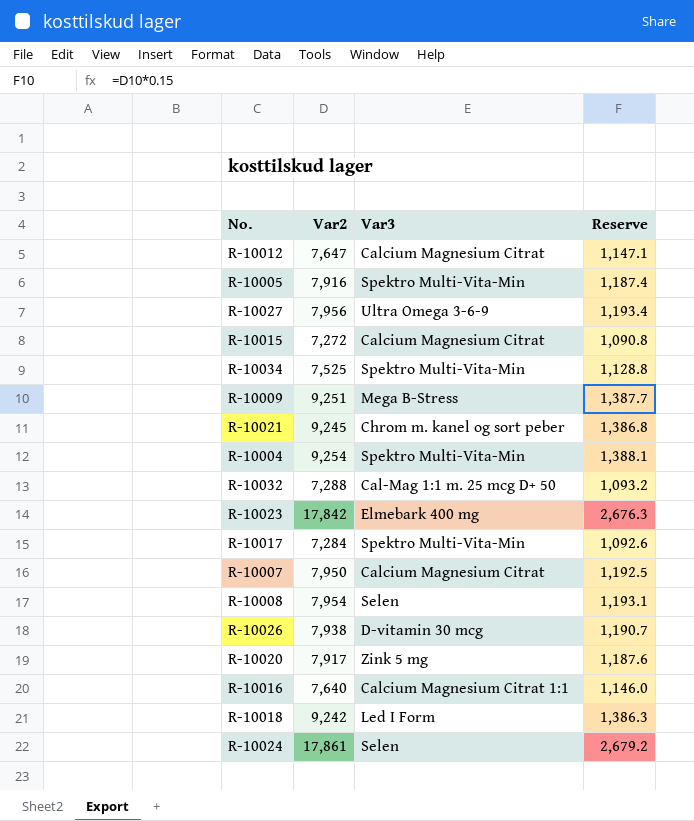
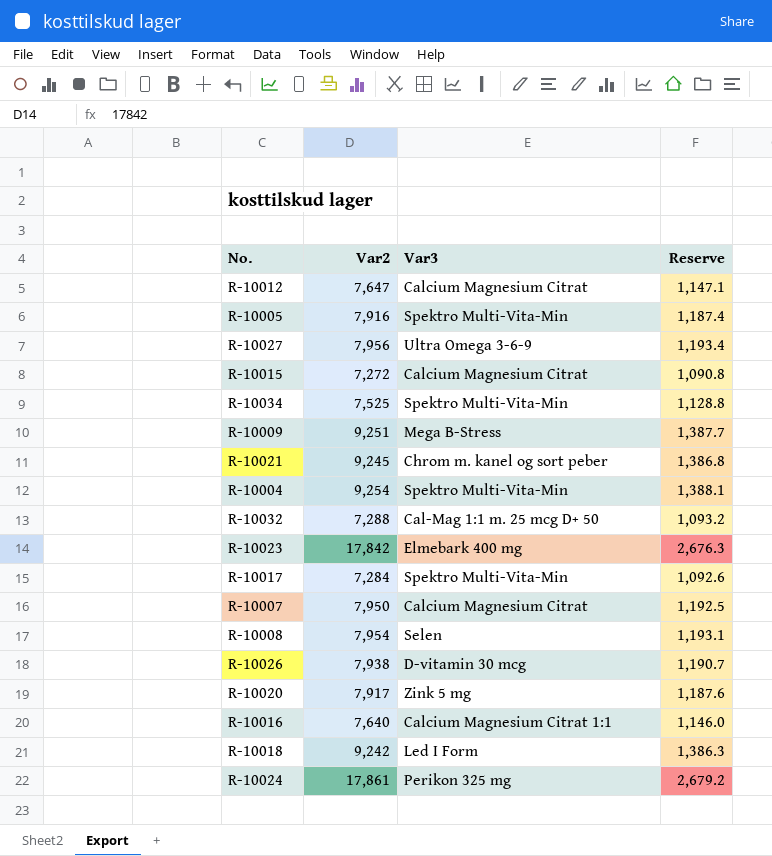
R-10024 | Var3: Selen -> Perikon 325 mg

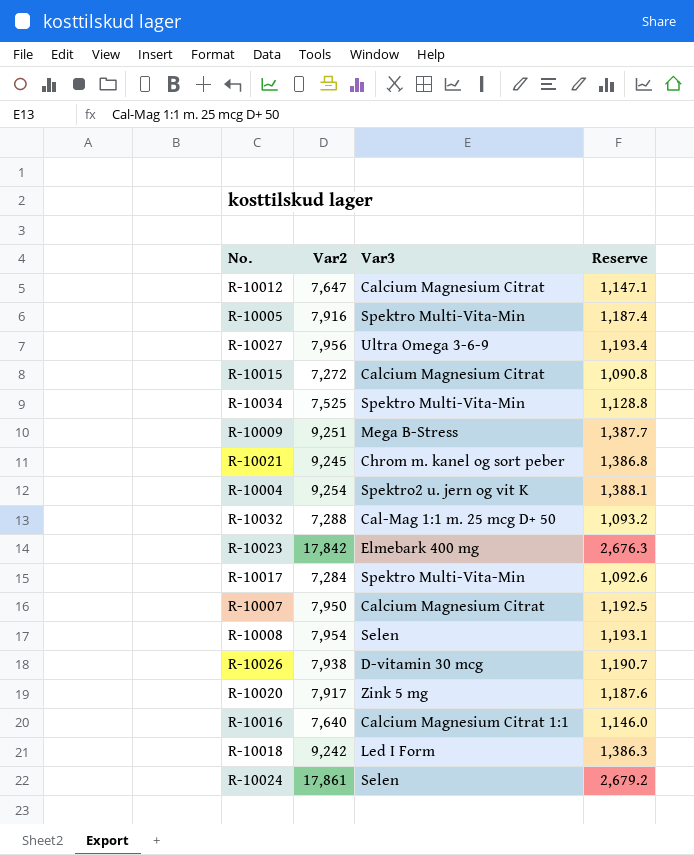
R-10004 | Var3: Spektro Multi-Vita-Min -> Spektro2 u. jern og vit K
R-10024 | Var3: Perikon 325 mg -> Selen

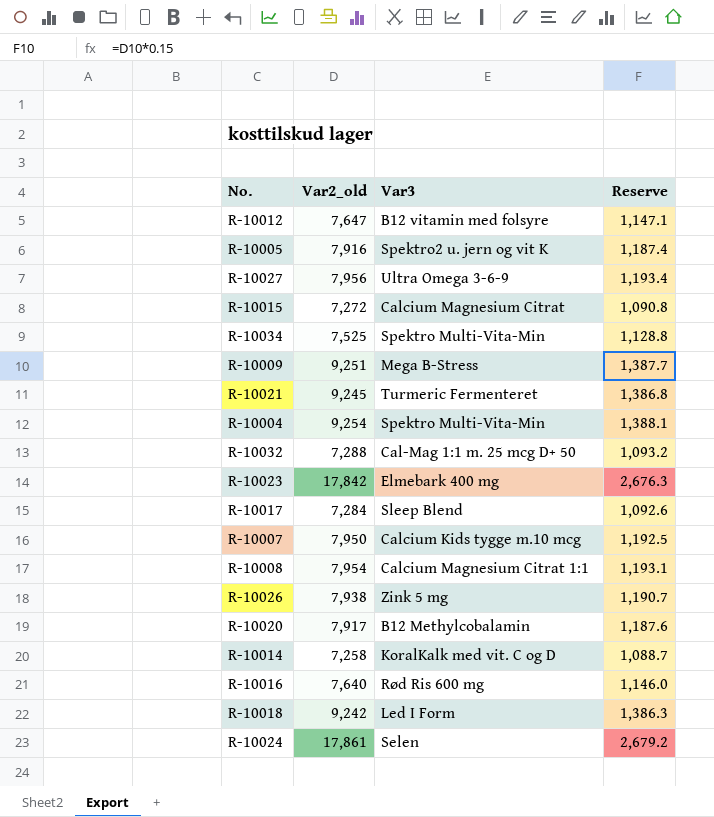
column name: Var2 -> Var2_old
R-10012 | Var3: Calcium Magnesium Citrat -> B12 vitamin med folsyre
R-10005 | Var3: Spektro Multi-Vita-Min -> Spektro2 u. jern og vit K
R-10021 | Var3: Chrom m. kanel og sort peber -> Turmeric Fermenteret
R-10004 | Var3: Spektro2 u. jern og vit K -> Spektro Multi-Vita-Min
R-10017 | Var3: Spektro Multi-Vita-Min -> Sleep Blend
R-10007 | Var3: Calcium Magnesium Citrat -> Calcium Kids tygge m.10 mcg
R-10008 | Var3: Selen -> Calcium Magnesium Citrat 1:1
R-10026 | Var3: D-vitamin 30 mcg -> Zink 5 mg
R-10020 | Var3: Zink 5 mg -> B12 Methylcobalamin
row R-10014: none -> 7,258 | KoralKalk med vit. C og D | 1,088.7
R-10016 | Var3: Calcium Magnesium Citrat 1:1 -> Rød Ris 600 mg

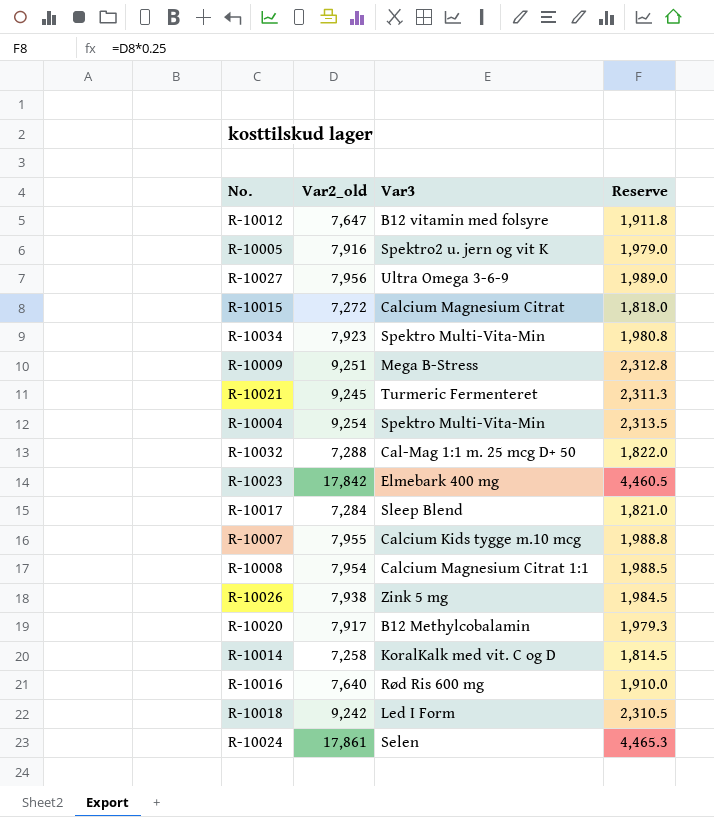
column Reserve | formula: [Var2_old] * 0.15 -> [Var2_old] * 0.25
R-10034 | Var2_old: 7,525 -> 7,923
R-10007 | Var2_old: 7,950 -> 7,955

